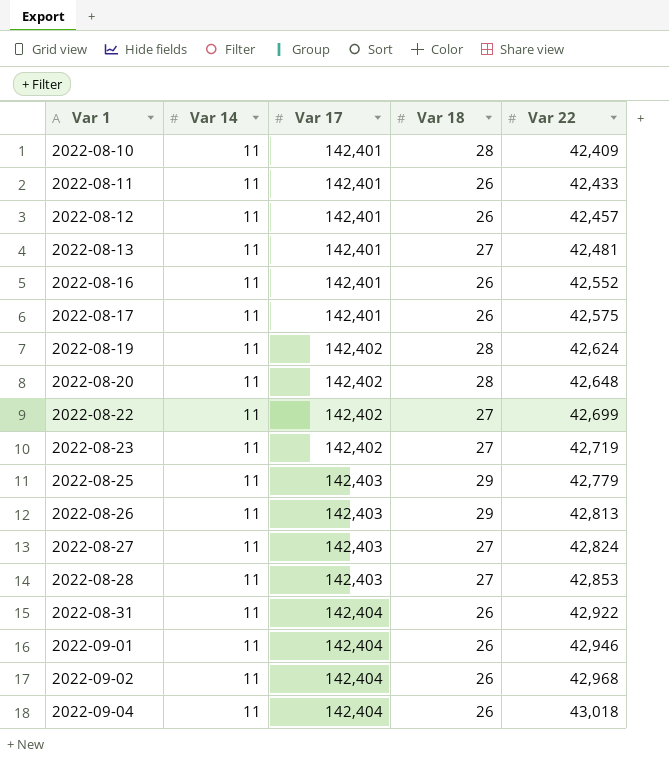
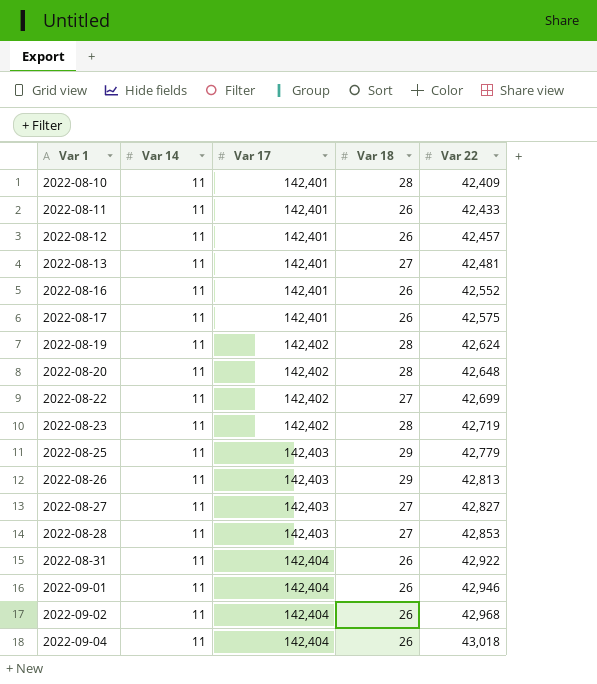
2022-08-23 | Var 18: 27 -> 28
2022-08-27 | Var 22: 42,824 -> 42,827

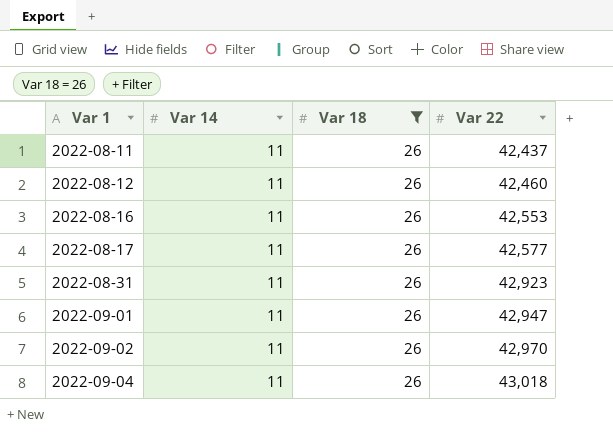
filter: none -> Var 18 = 26
column Var 17 | position: 3 -> none
2022-08-11 | Var 22: 42,433 -> 42,437
2022-08-12 | Var 22: 42,457 -> 42,460
2022-08-16 | Var 22: 42,552 -> 42,553
2022-08-17 | Var 22: 42,575 -> 42,577
2022-08-31 | Var 22: 42,922 -> 42,923
2022-09-01 | Var 22: 42,946 -> 42,947
2022-09-02 | Var 22: 42,968 -> 42,970

